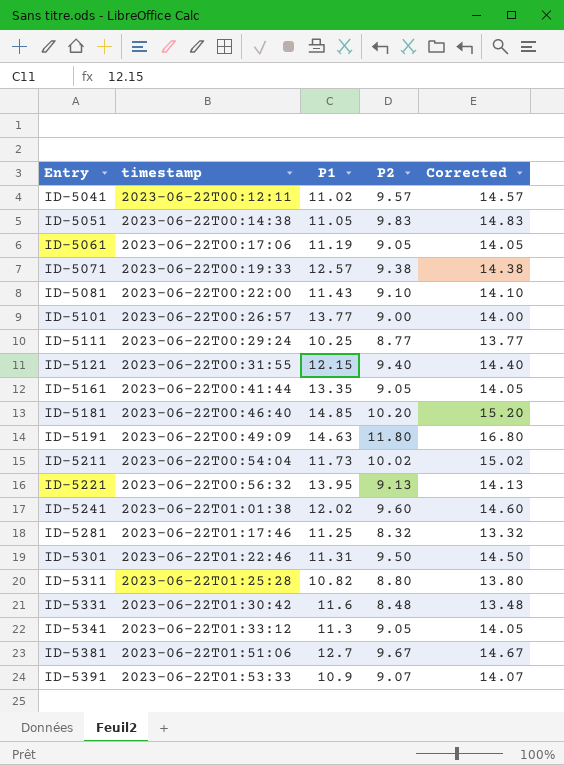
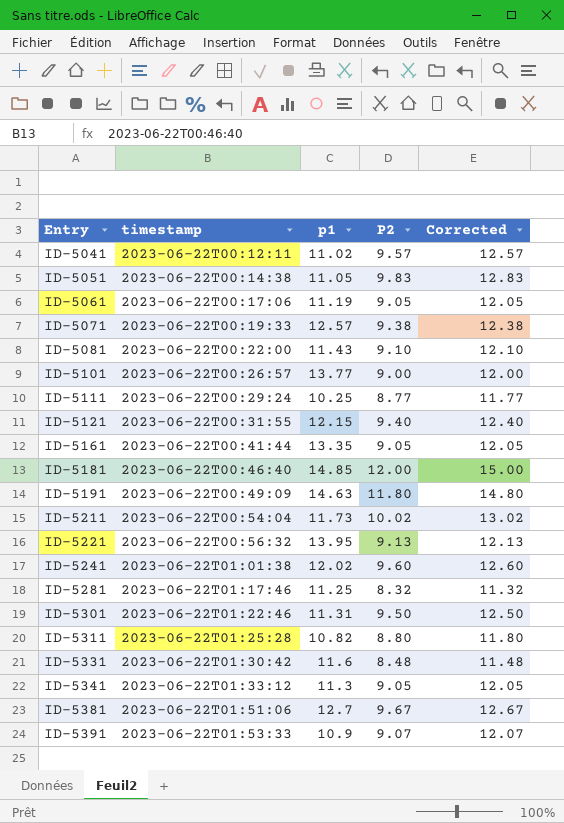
column name: P1 -> p1
column Corrected | formula: [P2] + 5 -> [P2] + 3
ID-5181 | P2: 10.20 -> 12.00

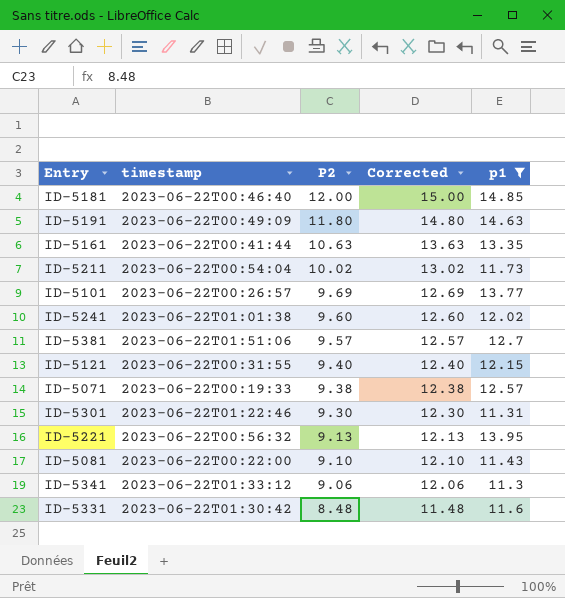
filter: none -> p1 >= 11.3
row order: Entry ascending -> P2 descending
column p1 | position: 3 -> 5
ID-5161 | P2: 9.05 -> 10.63
ID-5161 | Corrected: 12.05 -> 13.63
ID-5101 | P2: 9.00 -> 9.69
ID-5101 | Corrected: 12.00 -> 12.69
ID-5381 | P2: 9.67 -> 9.57
ID-5381 | Corrected: 12.67 -> 12.57
ID-5301 | P2: 9.50 -> 9.30
ID-5301 | Corrected: 12.50 -> 12.30
ID-5341 | P2: 9.05 -> 9.06
ID-5341 | Corrected: 12.05 -> 12.06

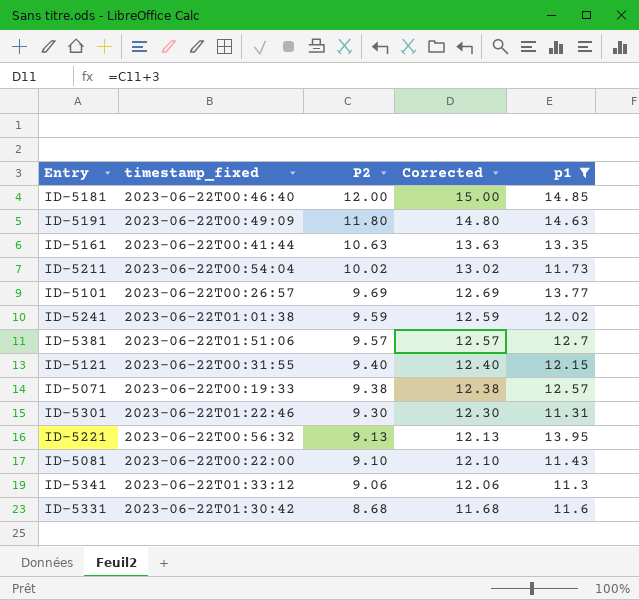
column name: timestamp -> timestamp_fixed
ID-5241 | P2: 9.60 -> 9.59
ID-5241 | Corrected: 12.60 -> 12.59
ID-5331 | P2: 8.48 -> 8.68
ID-5331 | Corrected: 11.48 -> 11.68

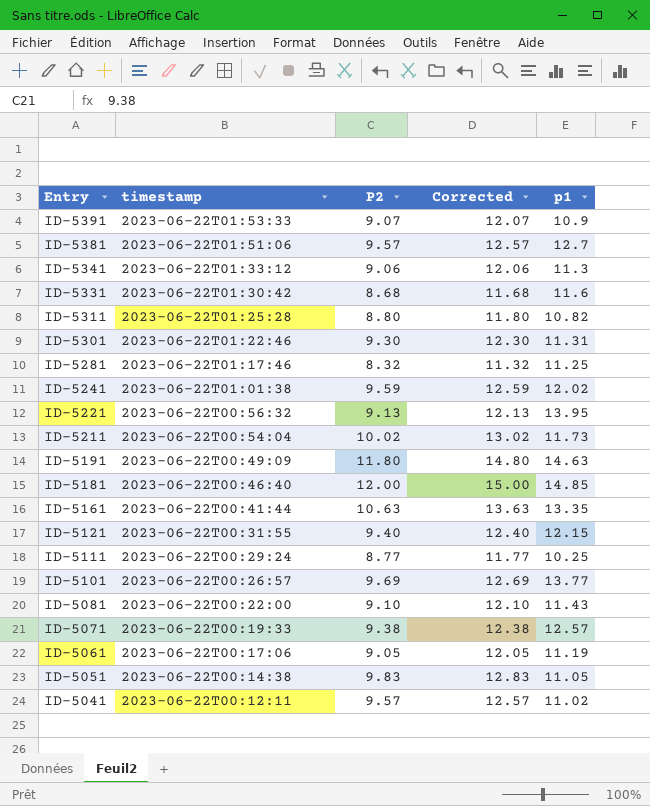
filter: p1 >= 11.3 -> none
row order: P2 descending -> Entry descending
column name: timestamp_fixed -> timestamp

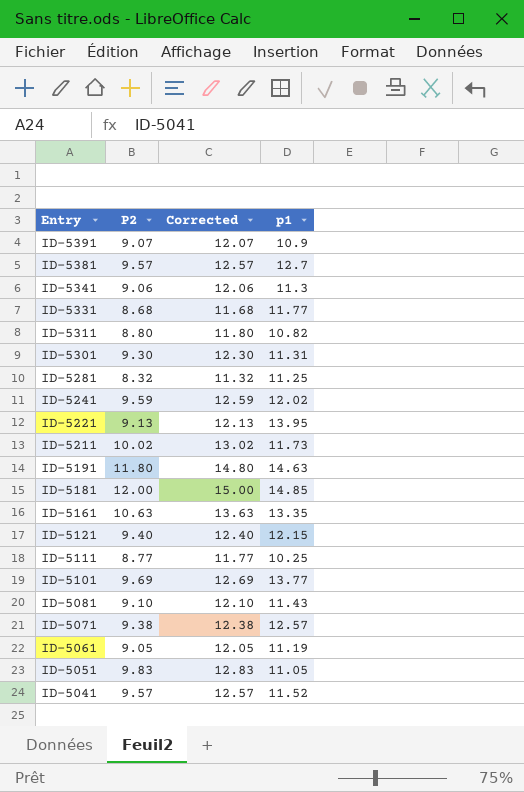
column timestamp | position: 2 -> none
ID-5331 | p1: 11.6 -> 11.77
ID-5041 | p1: 11.02 -> 11.52

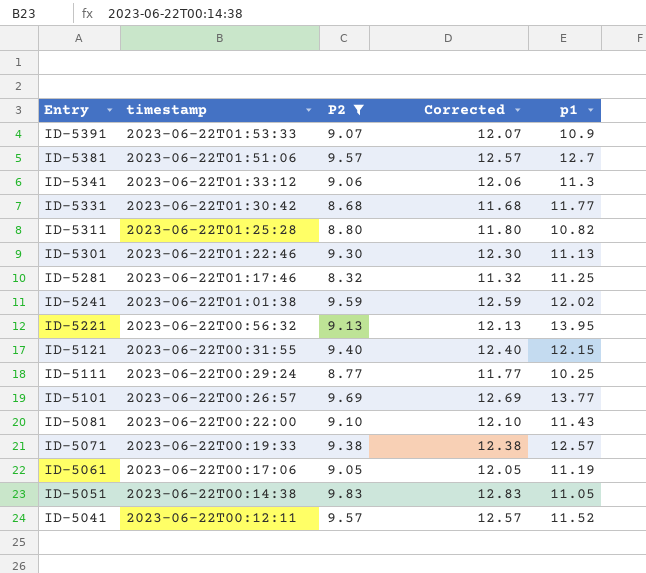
filter: none -> P2 <= 9.83
column timestamp | position: none -> 2
ID-5301 | p1: 11.31 -> 11.13

